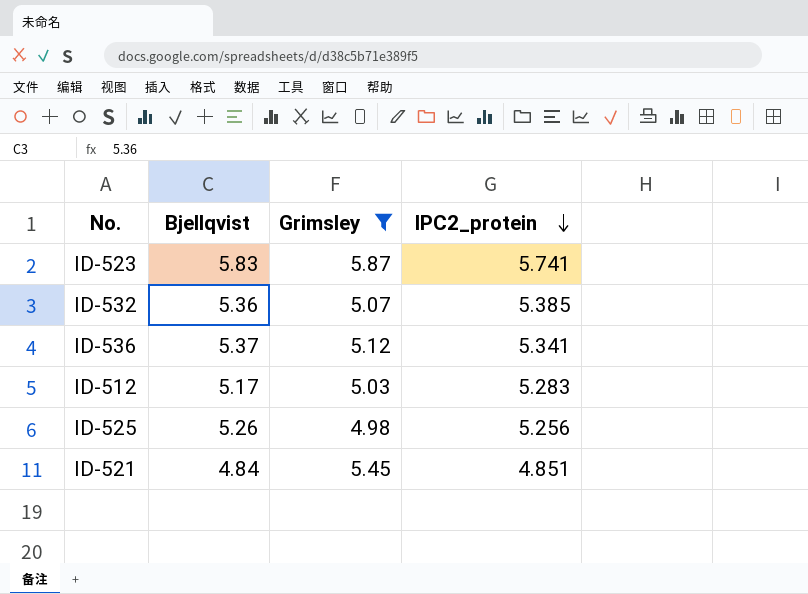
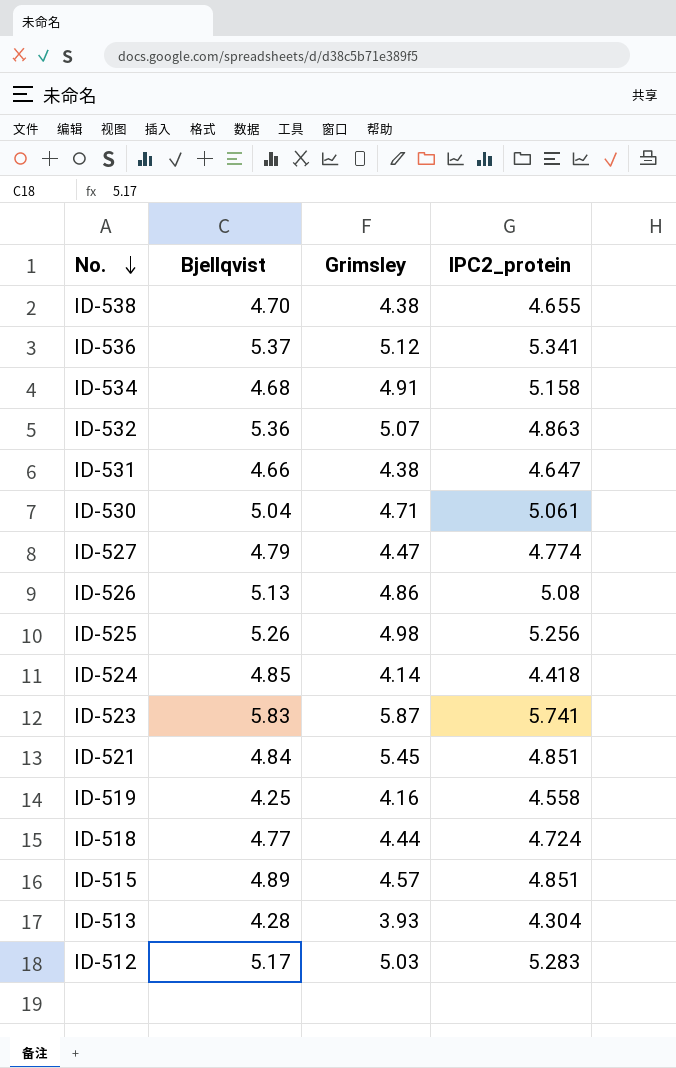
filter: Grimsley >= 4.98 -> none
row order: IPC2_protein descending -> No. descending
ID-532 | IPC2_protein: 5.385 -> 4.863

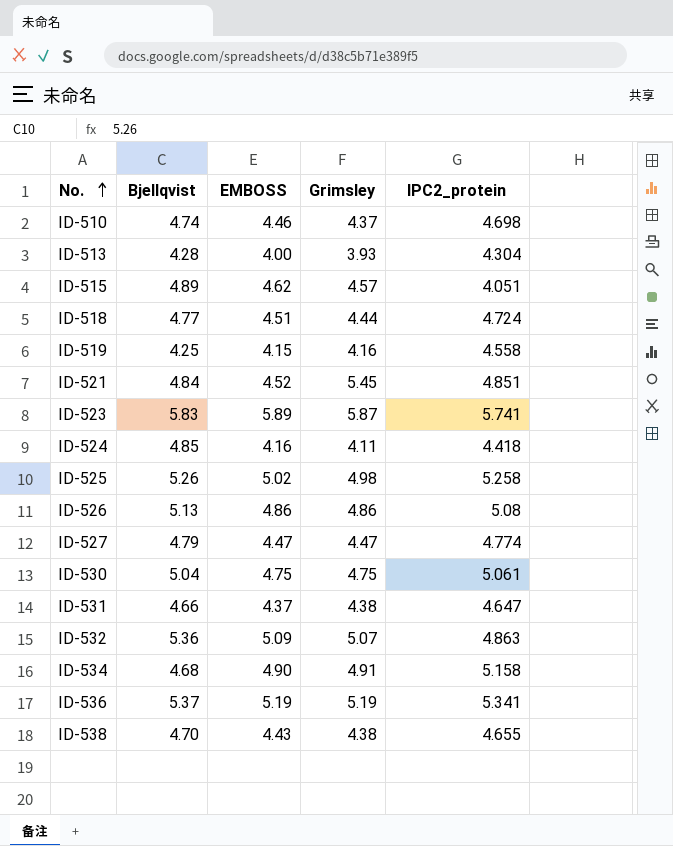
row order: No. descending -> No. ascending
column EMBOSS | position: none -> 3
row ID-512: 5.17 | 5.03 | 5.283 -> none
row ID-510: none -> 4.74 | 4.46 | 4.37 | 4.698
ID-515 | IPC2_protein: 4.851 -> 4.051
ID-524 | Grimsley: 4.14 -> 4.11
ID-525 | IPC2_protein: 5.256 -> 5.258
ID-530 | Grimsley: 4.71 -> 4.75
ID-536 | Grimsley: 5.12 -> 5.19

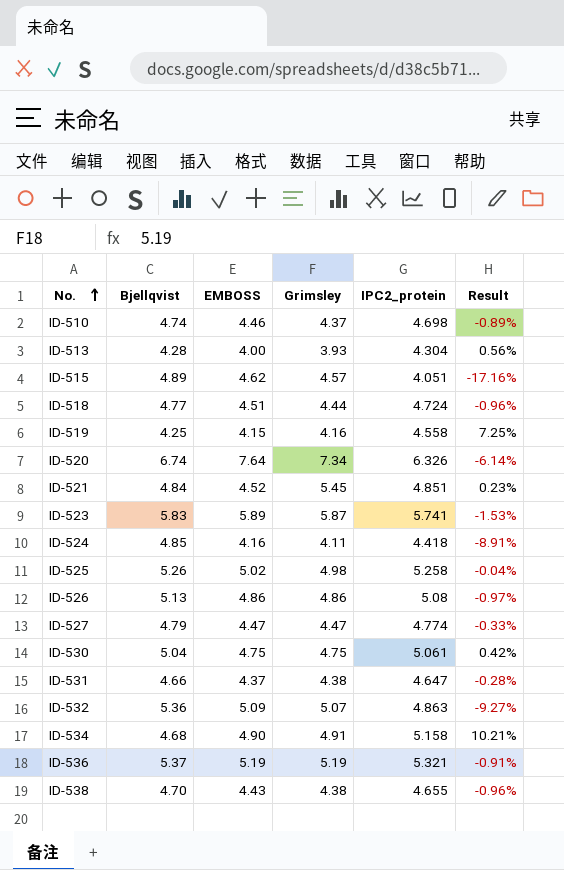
column Result | formula: none -> ([IPC2_protein] - [Bjellqvist]) / [Bjellqvist]
row ID-520: none -> 6.74 | 7.64 | 7.34 | 6.326 | -6.14%
ID-536 | IPC2_protein: 5.341 -> 5.321

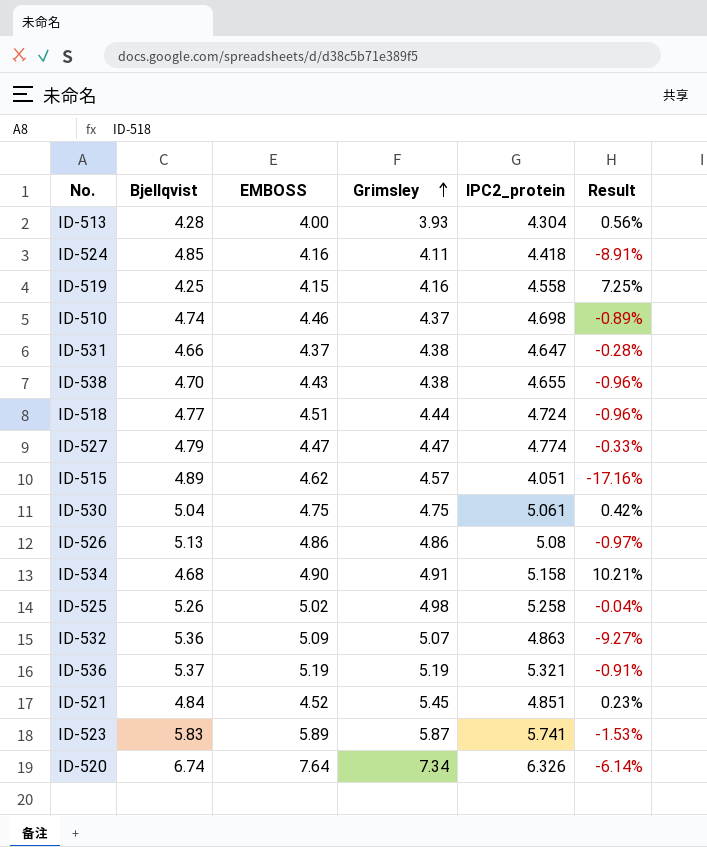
row order: No. ascending -> Grimsley ascending

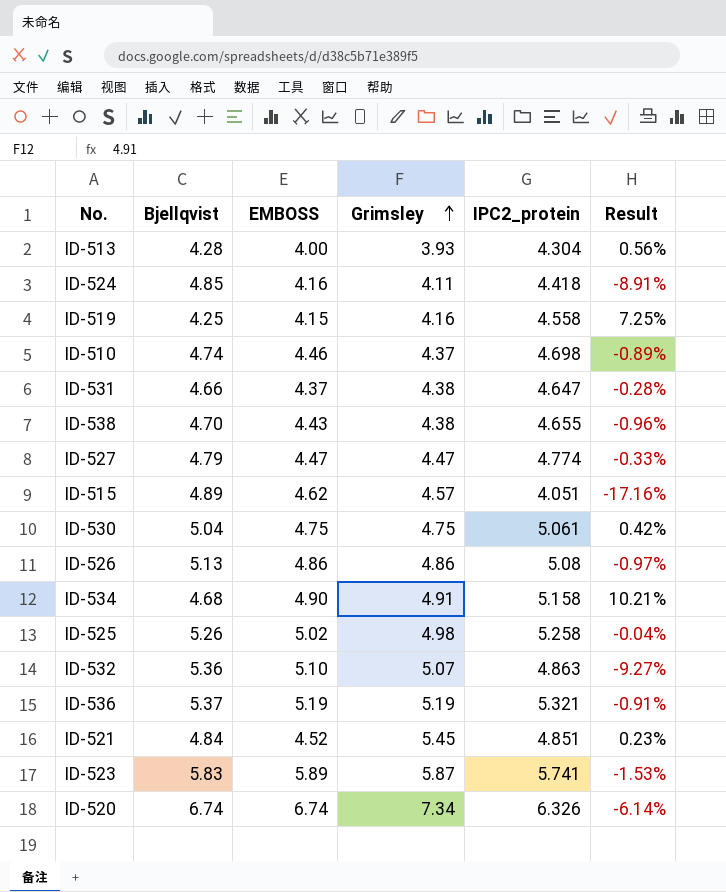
row ID-518: 4.77 | 4.51 | 4.44 | 4.724 | -0.96% -> none
ID-532 | EMBOSS: 5.09 -> 5.10
ID-520 | EMBOSS: 7.64 -> 6.74

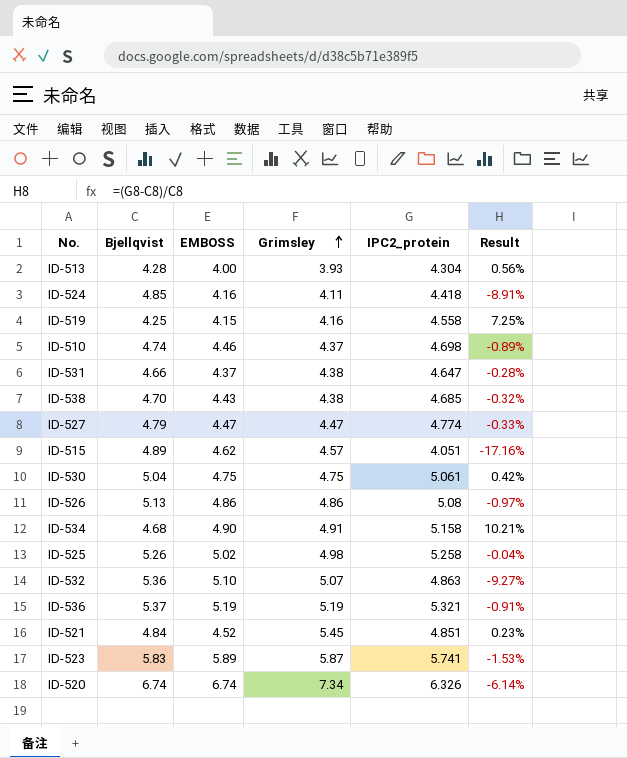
ID-538 | IPC2_protein: 4.655 -> 4.685
ID-538 | Result: -0.96% -> -0.32%

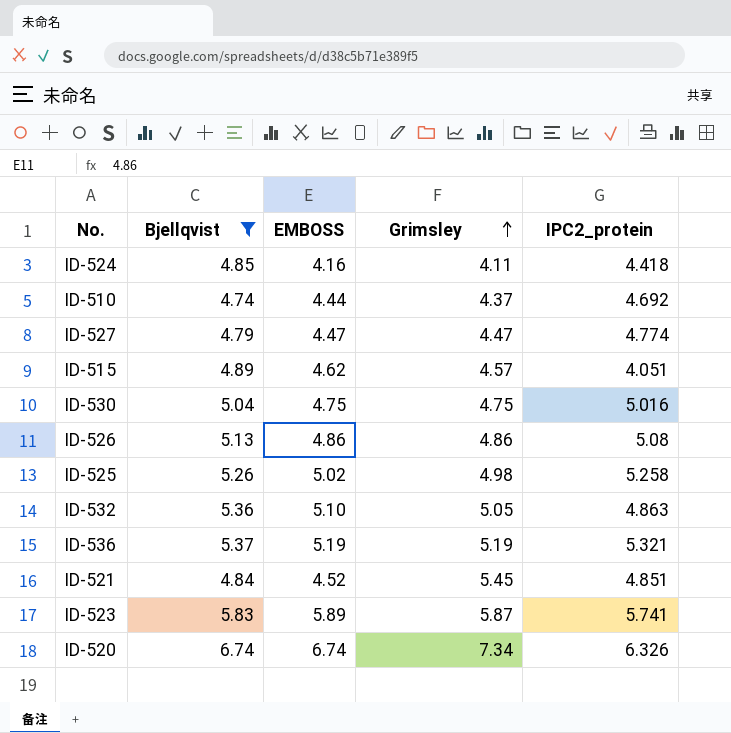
filter: none -> Bjellqvist >= 4.74
column Result | formula: ([IPC2_protein] - [Bjellqvist]) / [Bjellqvist] -> none
ID-510 | EMBOSS: 4.46 -> 4.44
ID-510 | IPC2_protein: 4.698 -> 4.692
ID-530 | IPC2_protein: 5.061 -> 5.016
ID-532 | Grimsley: 5.07 -> 5.05

